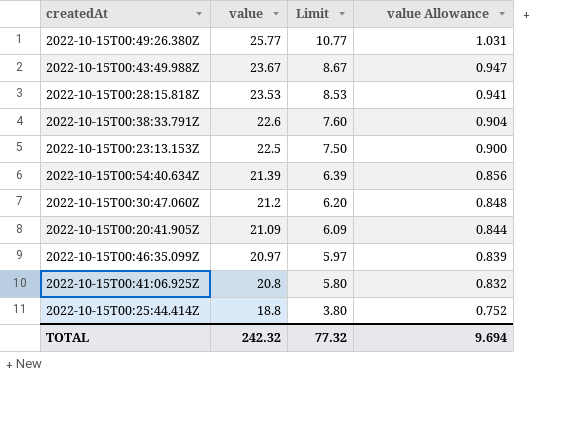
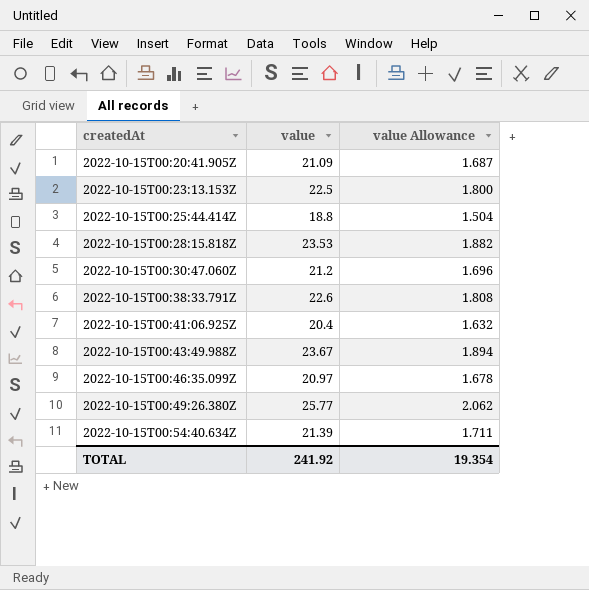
row order: value descending -> createdAt ascending
column Limit | formula: [value] - 15 -> none
column value Allowance | formula: [value] * 0.04 -> [value] * 0.08
2022-10-15T00:41:06.925Z | value: 20.8 -> 20.4
TOTAL | value: 242.32 -> 241.92
TOTAL | value Allowance: 9.694 -> 19.354

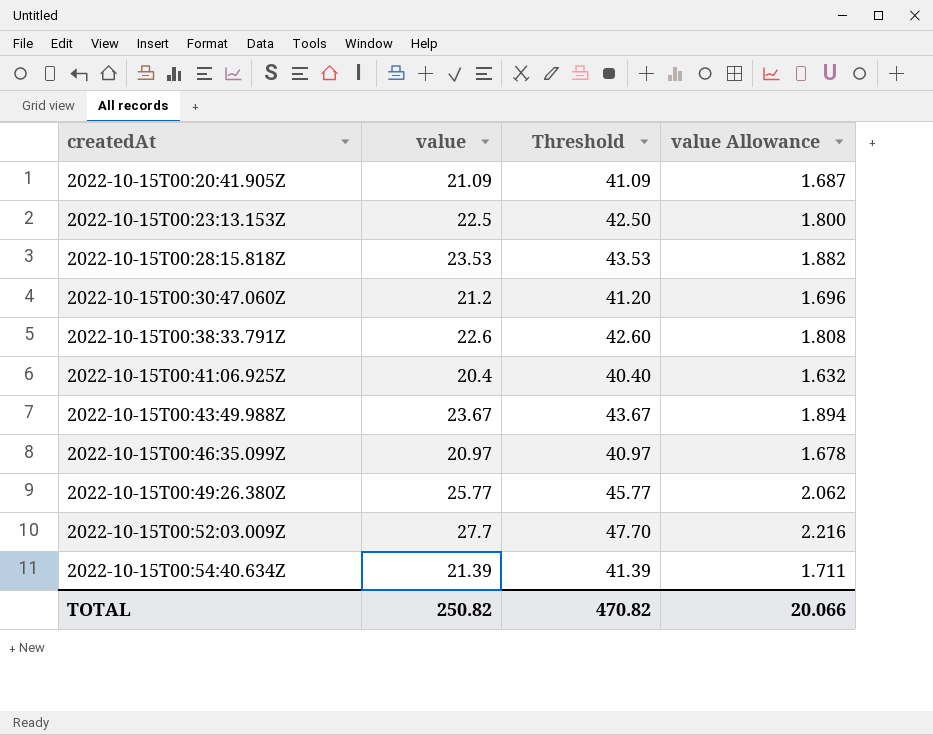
column Threshold | formula: none -> [value] + 20
row 2022-10-15T00:25:44.414Z: 18.8 | 1.504 -> none
row 2022-10-15T00:52:03.009Z: none -> 27.7 | 47.70 | 2.216
TOTAL | value: 241.92 -> 250.82
TOTAL | value Allowance: 19.354 -> 20.066

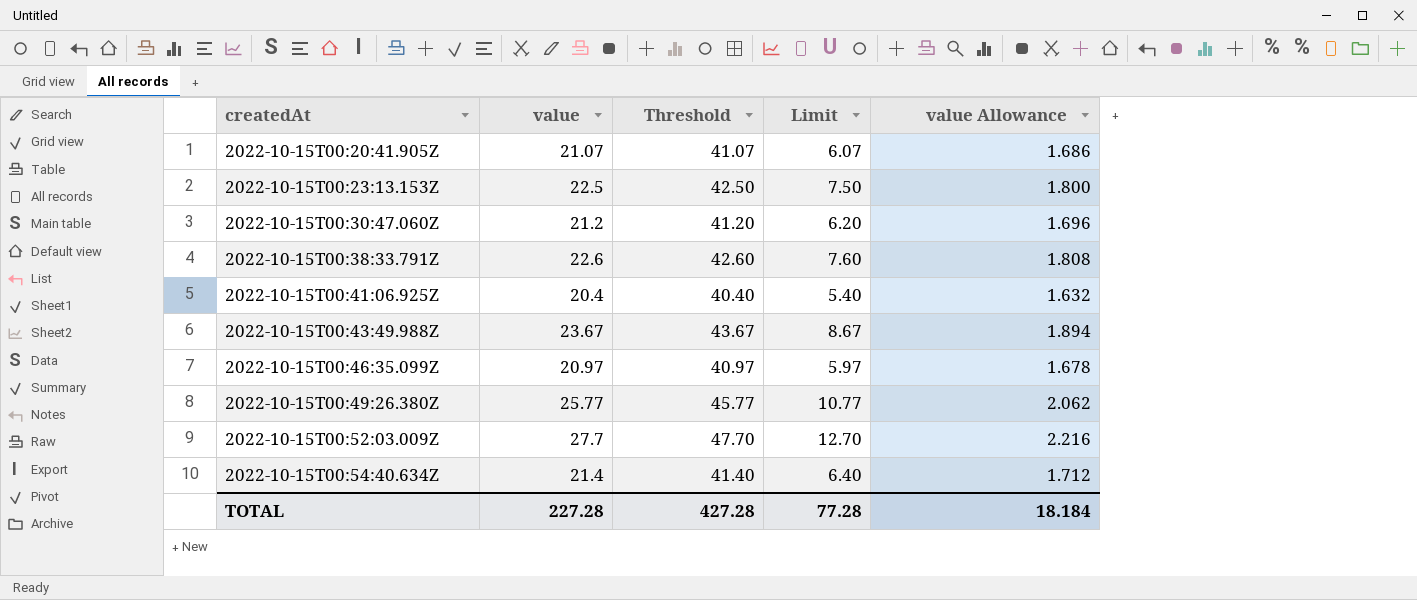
column Limit | formula: none -> [value] - 15
row 2022-10-15T00:28:15.818Z: 23.53 | 43.53 | 1.882 -> none
2022-10-15T00:20:41.905Z | value: 21.09 -> 21.07
2022-10-15T00:20:41.905Z | Threshold: 41.09 -> 41.07
2022-10-15T00:20:41.905Z | value Allowance: 1.687 -> 1.686
2022-10-15T00:54:40.634Z | value: 21.39 -> 21.4
2022-10-15T00:54:40.634Z | Threshold: 41.39 -> 41.40
2022-10-15T00:54:40.634Z | value Allowance: 1.711 -> 1.712
TOTAL | value: 250.82 -> 227.28
TOTAL | Threshold: 470.82 -> 427.28
TOTAL | value Allowance: 20.066 -> 18.184

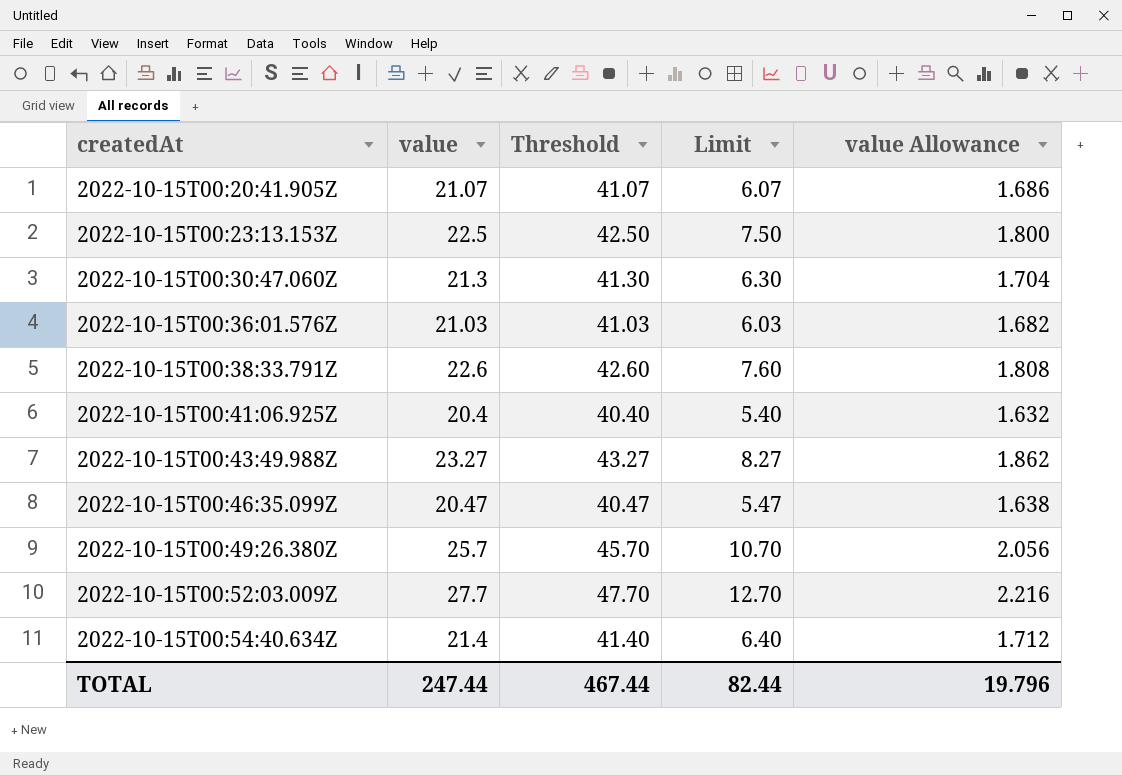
2022-10-15T00:30:47.060Z | value: 21.2 -> 21.3
2022-10-15T00:30:47.060Z | Threshold: 41.20 -> 41.30
2022-10-15T00:30:47.060Z | Limit: 6.20 -> 6.30
2022-10-15T00:30:47.060Z | value Allowance: 1.696 -> 1.704
row 2022-10-15T00:36:01.576Z: none -> 21.03 | 41.03 | 6.03 | 1.682
2022-10-15T00:43:49.988Z | value: 23.67 -> 23.27
2022-10-15T00:43:49.988Z | Threshold: 43.67 -> 43.27
2022-10-15T00:43:49.988Z | Limit: 8.67 -> 8.27
2022-10-15T00:43:49.988Z | value Allowance: 1.894 -> 1.862
2022-10-15T00:46:35.099Z | value: 20.97 -> 20.47
2022-10-15T00:46:35.099Z | Threshold: 40.97 -> 40.47
2022-10-15T00:46:35.099Z | Limit: 5.97 -> 5.47
2022-10-15T00:46:35.099Z | value Allowance: 1.678 -> 1.638
2022-10-15T00:49:26.380Z | value: 25.77 -> 25.7
2022-10-15T00:49:26.380Z | Threshold: 45.77 -> 45.70
2022-10-15T00:49:26.380Z | Limit: 10.77 -> 10.70
2022-10-15T00:49:26.380Z | value Allowance: 2.062 -> 2.056
TOTAL | value: 227.28 -> 247.44
TOTAL | Threshold: 427.28 -> 467.44
TOTAL | Limit: 77.28 -> 82.44
TOTAL | value Allowance: 18.184 -> 19.796

